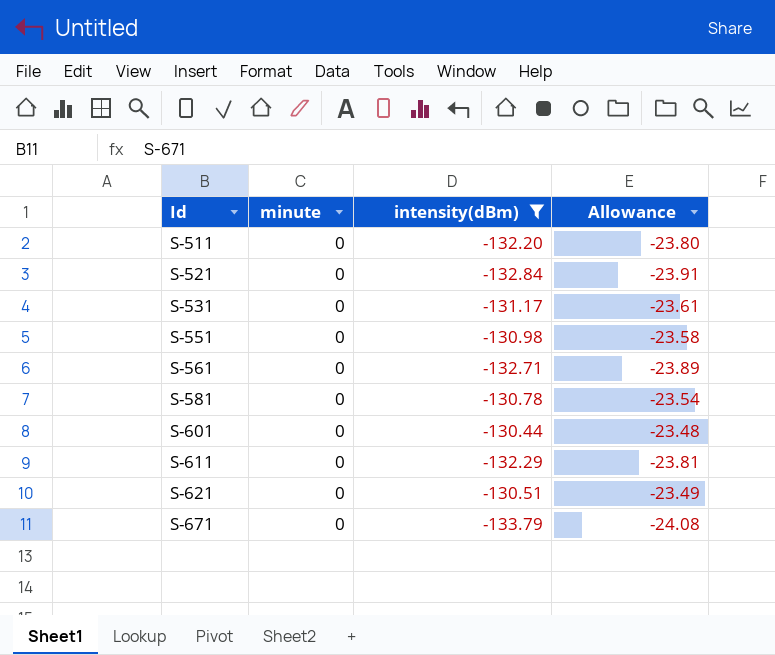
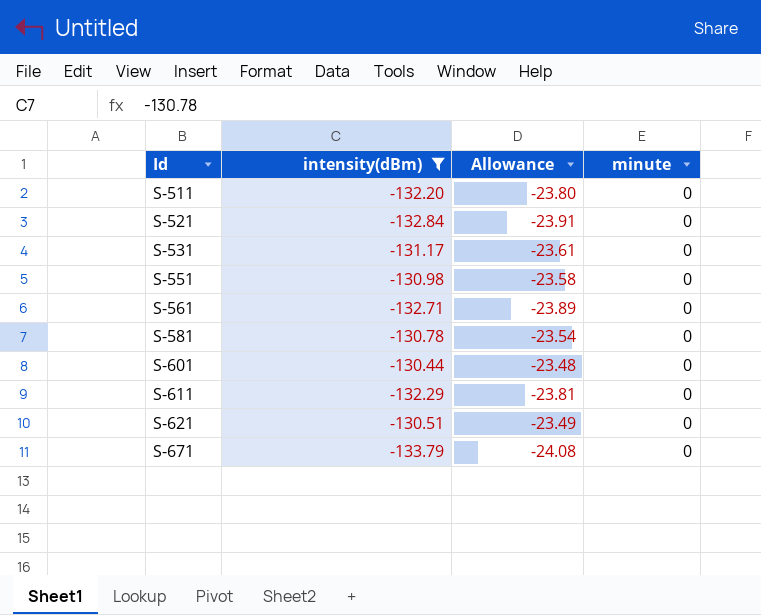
column minute | position: 2 -> 4

